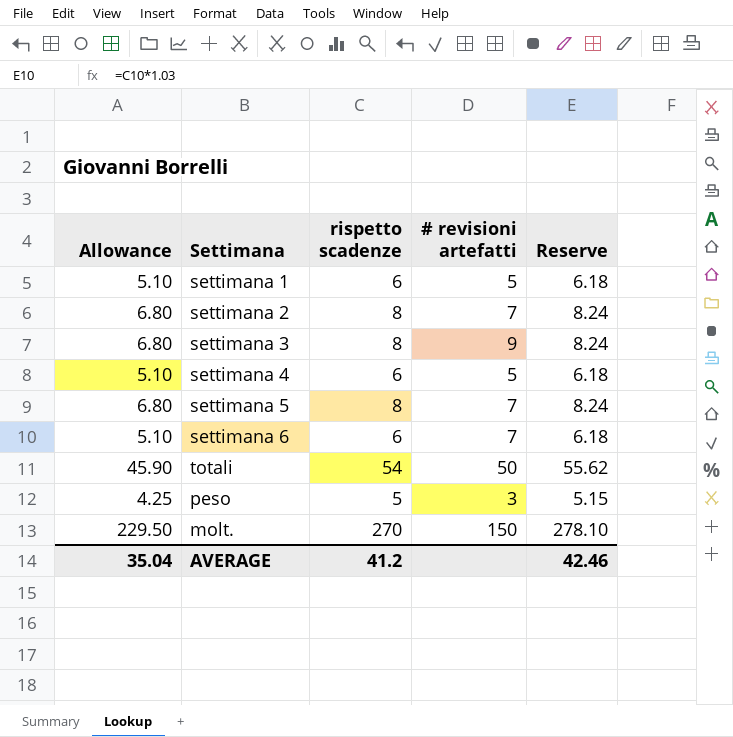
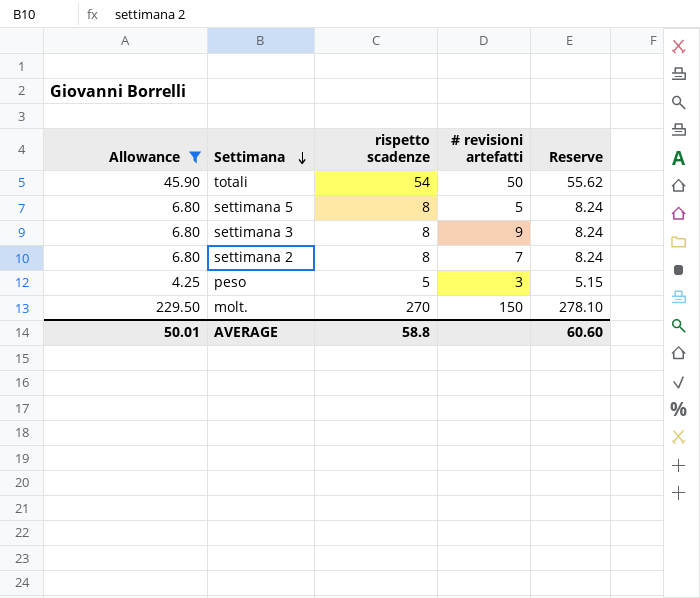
filter: none -> Allowance != 5.10
row order: none -> Settimana descending
settimana 5 | # revisioni artefatti: 7 -> 5
AVERAGE | Allowance: 35.04 -> 50.01
AVERAGE | rispetto scadenze: 41.2 -> 58.8
AVERAGE | Reserve: 42.46 -> 60.60

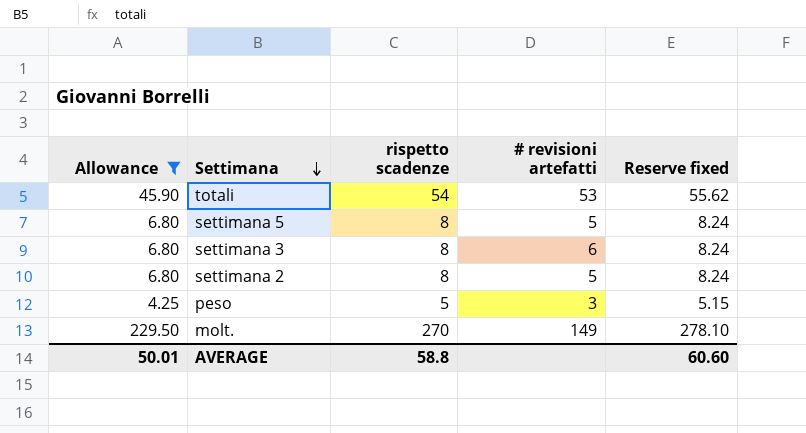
column name: Reserve -> Reserve fixed
totali | # revisioni artefatti: 50 -> 53
settimana 3 | # revisioni artefatti: 9 -> 6
settimana 2 | # revisioni artefatti: 7 -> 5
molt. | # revisioni artefatti: 150 -> 149

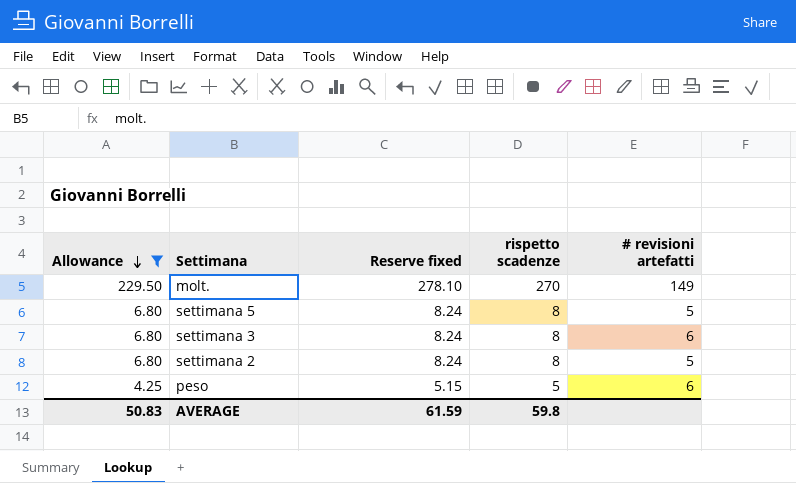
row order: Settimana descending -> Allowance descending
column Reserve fixed | position: 5 -> 3
row totali: 45.90 | 54 | 53 | 55.62 -> none
peso | # revisioni artefatti: 3 -> 6
AVERAGE | Allowance: 50.01 -> 50.83
AVERAGE | Reserve fixed: 60.60 -> 61.59
AVERAGE | rispetto scadenze: 58.8 -> 59.8

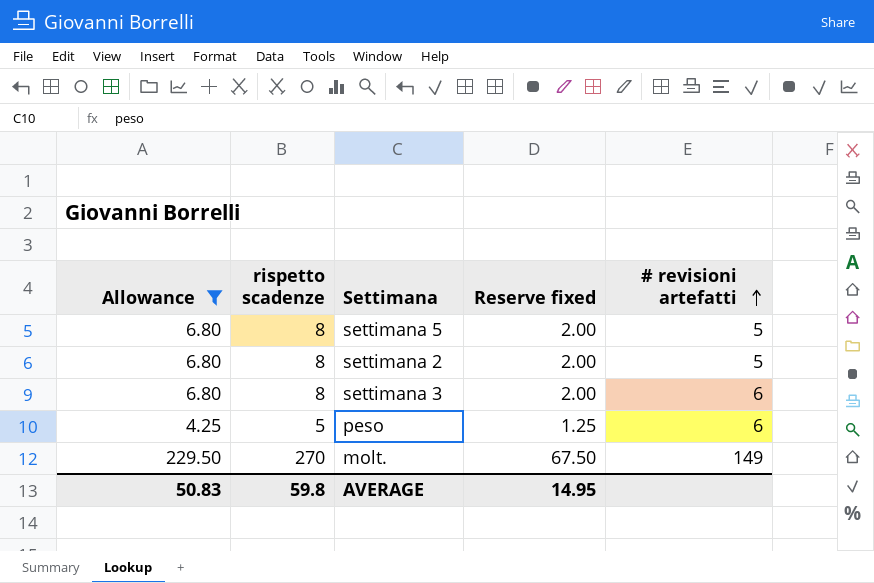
row order: Allowance descending -> # revisioni artefatti ascending
column rispetto scadenze | position: 4 -> 2
column Reserve fixed | formula: [rispetto scadenze] * 1.03 -> [rispetto scadenze] * 0.25
AVERAGE | Reserve fixed: 61.59 -> 14.95

